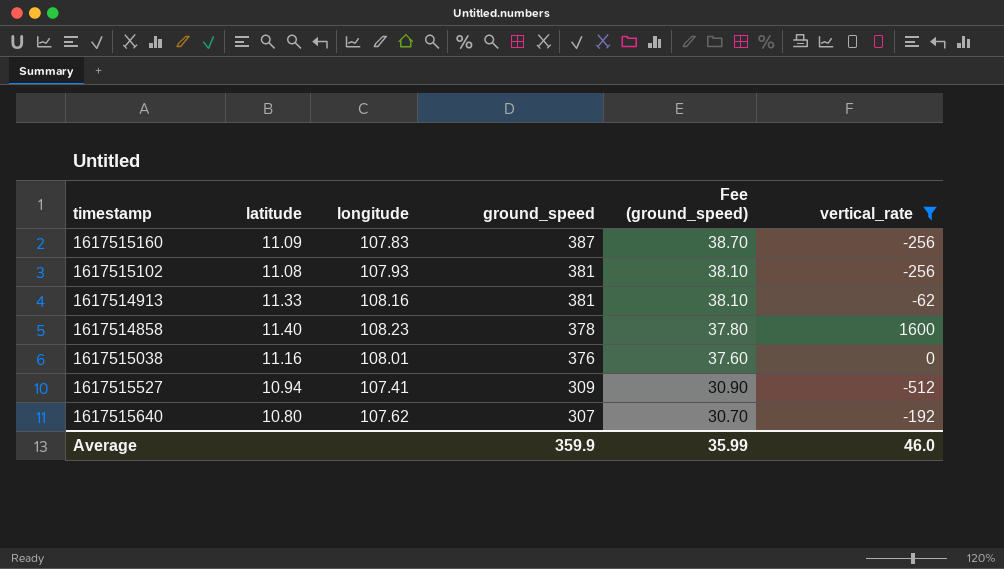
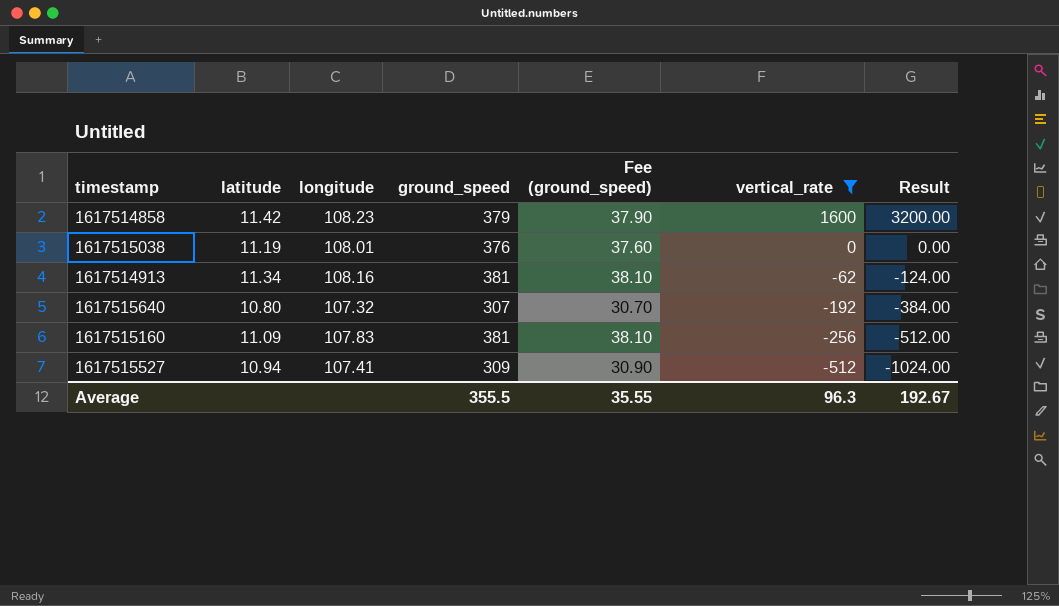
row order: ground_speed descending -> vertical_rate descending
column Result | formula: none -> [vertical_rate] * 2
row 1617515102: 11.08 | 107.93 | 381 | 38.10 | -256 -> none
1617514858 | latitude: 11.40 -> 11.42
1617514858 | ground_speed: 378 -> 379
1617514858 | Fee (ground_speed): 37.80 -> 37.90
1617515038 | latitude: 11.16 -> 11.19
1617514913 | latitude: 11.33 -> 11.34
1617515640 | longitude: 107.62 -> 107.32
1617515160 | ground_speed: 387 -> 381
1617515160 | Fee (ground_speed): 38.70 -> 38.10
Average | ground_speed: 359.9 -> 355.5
Average | Fee (ground_speed): 35.99 -> 35.55
Average | vertical_rate: 46.0 -> 96.3

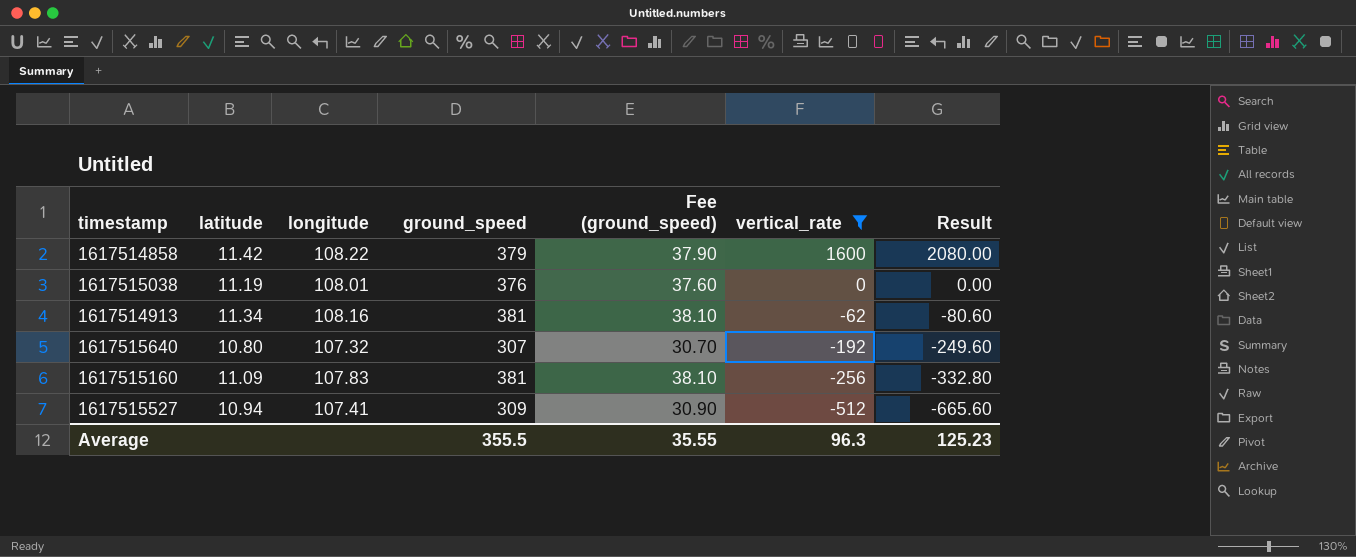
column Result | formula: [vertical_rate] * 2 -> [vertical_rate] * 1.3
1617514858 | longitude: 108.23 -> 108.22
Average | Result: 192.67 -> 125.23

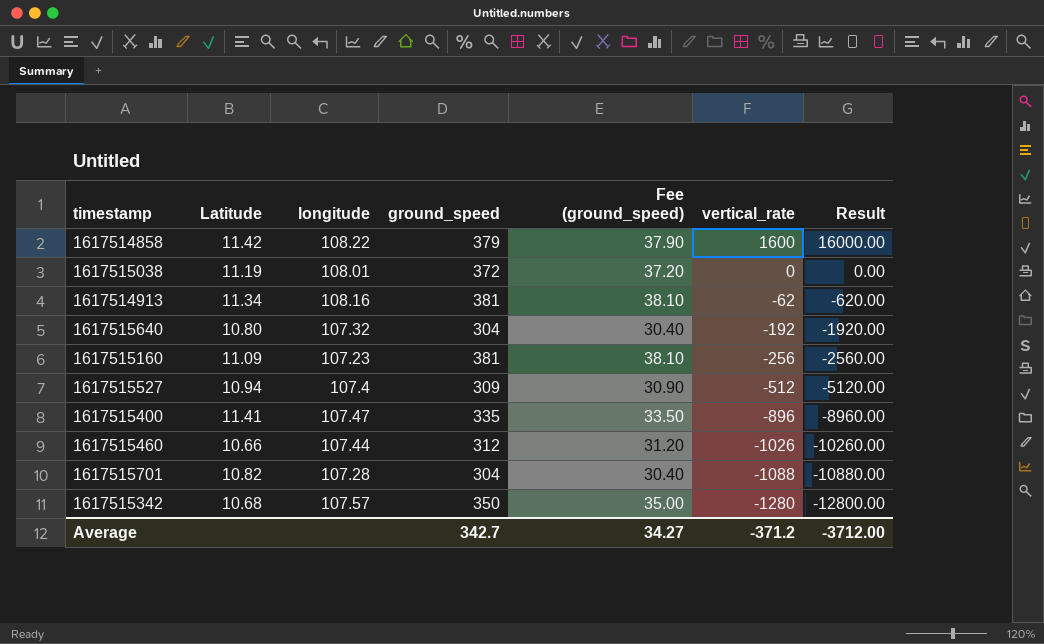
filter: vertical_rate >= -512 -> none
column name: latitude -> Latitude
column Result | formula: [vertical_rate] * 1.3 -> [vertical_rate] * 10
1617515038 | ground_speed: 376 -> 372
1617515038 | Fee (ground_speed): 37.60 -> 37.20
1617515640 | ground_speed: 307 -> 304
1617515640 | Fee (ground_speed): 30.70 -> 30.40
1617515160 | longitude: 107.83 -> 107.23
1617515527 | longitude: 107.41 -> 107.4
Average | ground_speed: 355.5 -> 342.7
Average | Fee (ground_speed): 35.55 -> 34.27
Average | vertical_rate: 96.3 -> -371.2
Average | Result: 125.23 -> -3712.00

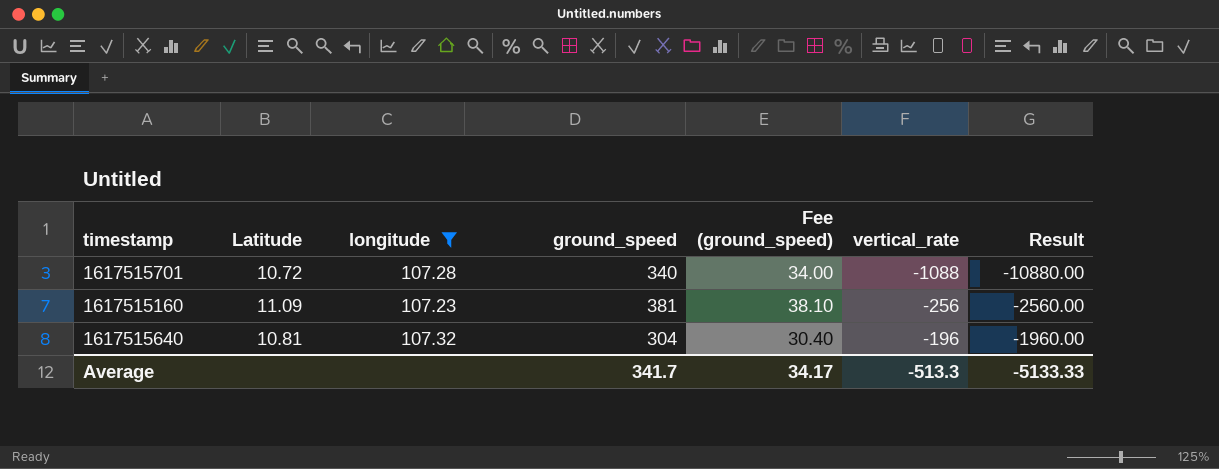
filter: none -> longitude <= 107.32
row order: vertical_rate descending -> vertical_rate ascending
1617515701 | Latitude: 10.82 -> 10.72
1617515701 | ground_speed: 304 -> 340
1617515701 | Fee (ground_speed): 30.40 -> 34.00
1617515640 | Latitude: 10.80 -> 10.81
1617515640 | vertical_rate: -192 -> -196
1617515640 | Result: -1920.00 -> -1960.00
Average | ground_speed: 342.7 -> 341.7
Average | Fee (ground_speed): 34.27 -> 34.17
Average | vertical_rate: -371.2 -> -513.3
Average | Result: -3712.00 -> -5133.33

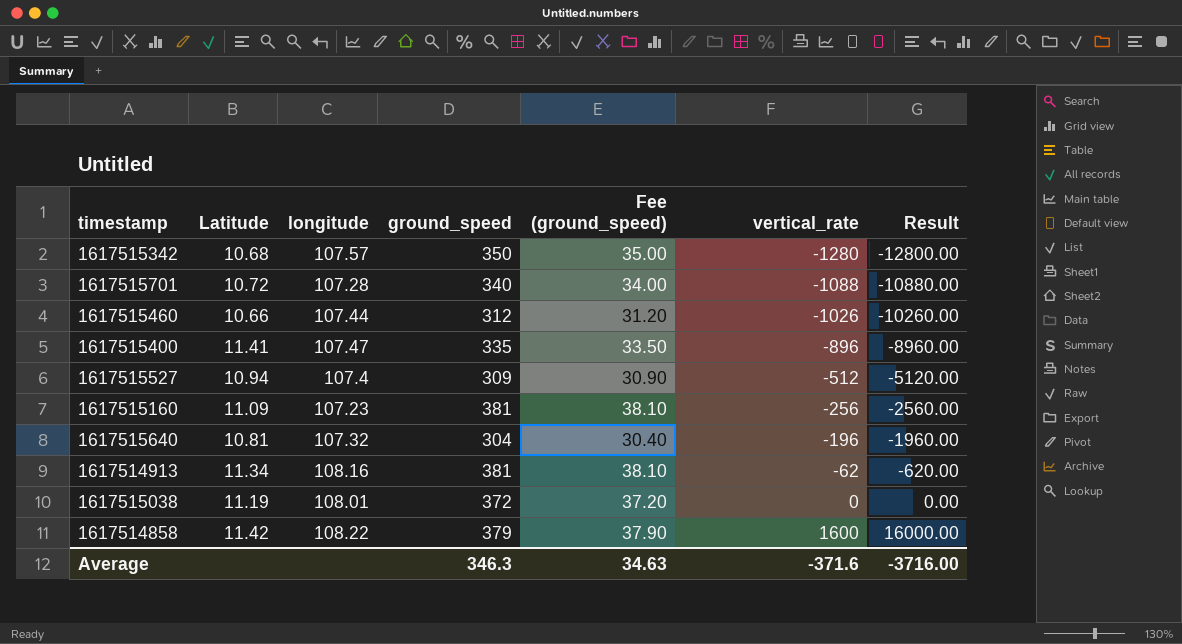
filter: longitude <= 107.32 -> none
Average | ground_speed: 341.7 -> 346.3
Average | Fee (ground_speed): 34.17 -> 34.63
Average | vertical_rate: -513.3 -> -371.6
Average | Result: -5133.33 -> -3716.00

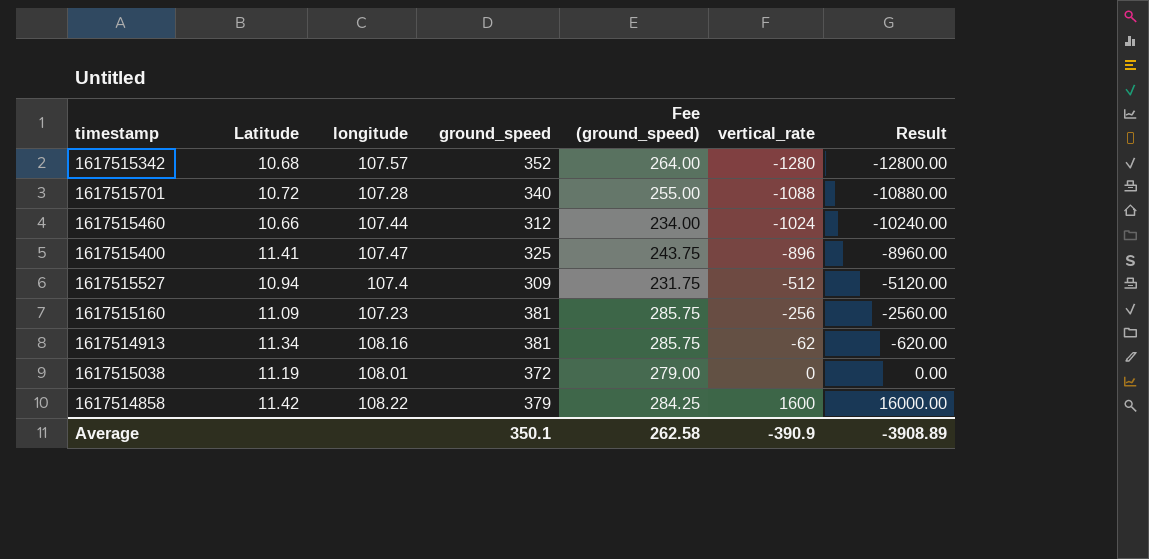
column Fee (ground_speed) | formula: [ground_speed] * 0.1 -> [ground_speed] * 0.75
row 1617515640: 10.81 | 107.32 | 304 | 30.40 | -196 | -1960.00 -> none
1617515342 | ground_speed: 350 -> 352
1617515460 | vertical_rate: -1026 -> -1024
1617515460 | Result: -10260.00 -> -10240.00
1617515400 | ground_speed: 335 -> 325
Average | ground_speed: 346.3 -> 350.1
Average | Fee (ground_speed): 34.63 -> 262.58
Average | vertical_rate: -371.6 -> -390.9
Average | Result: -3716.00 -> -3908.89

